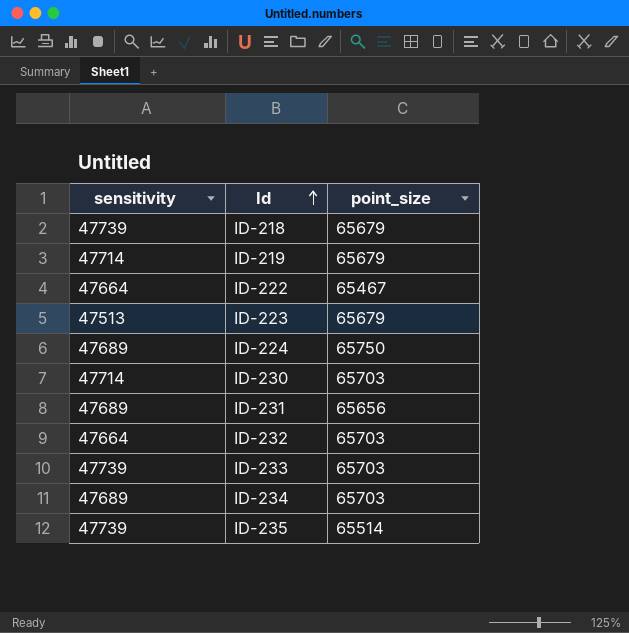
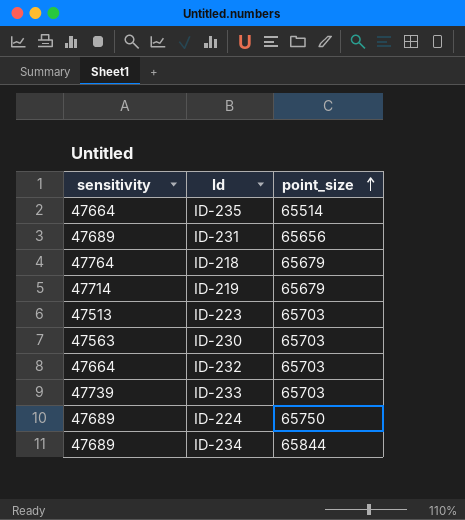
row order: Id ascending -> point_size ascending
row ID-222: 47664 | 65467 -> none
ID-235 | sensitivity: 47739 -> 47664
ID-218 | sensitivity: 47739 -> 47764
ID-223 | point_size: 65679 -> 65703
ID-230 | sensitivity: 47714 -> 47563
ID-234 | point_size: 65703 -> 65844

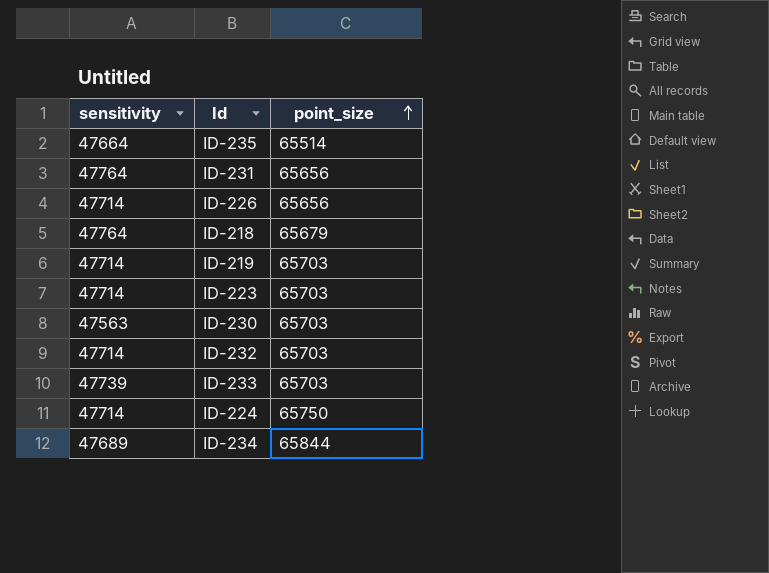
ID-231 | sensitivity: 47689 -> 47764
row ID-226: none -> 47714 | 65656
ID-219 | point_size: 65679 -> 65703
ID-223 | sensitivity: 47513 -> 47714
ID-232 | sensitivity: 47664 -> 47714
ID-224 | sensitivity: 47689 -> 47714

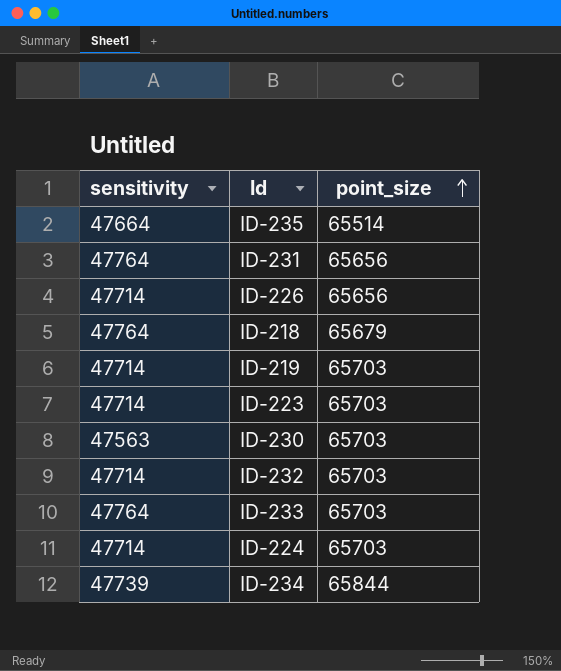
ID-233 | sensitivity: 47739 -> 47764
ID-224 | point_size: 65750 -> 65703
ID-234 | sensitivity: 47689 -> 47739

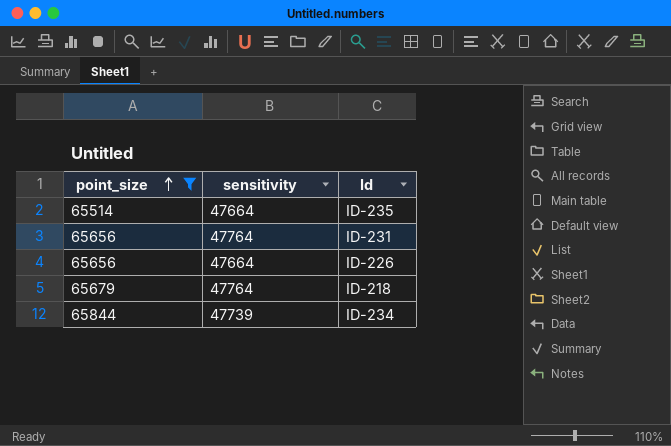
filter: none -> point_size != 65703
column point_size | position: 3 -> 1
ID-226 | sensitivity: 47714 -> 47664

